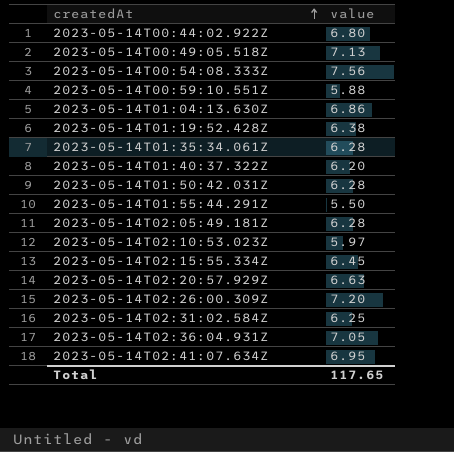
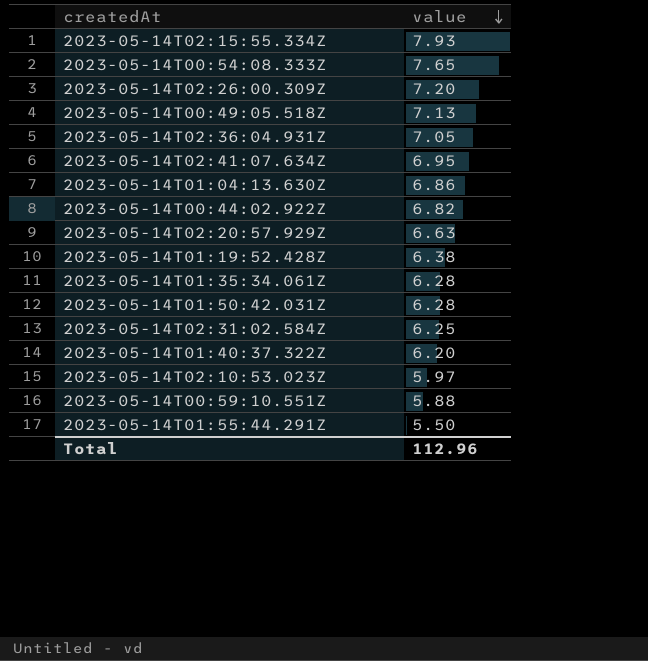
row order: createdAt ascending -> value descending
row 2023-05-14T02:05:49.181Z: 6.28 -> none
2023-05-14T02:15:55.334Z | value: 6.45 -> 7.93
2023-05-14T00:54:08.333Z | value: 7.56 -> 7.65
2023-05-14T00:44:02.922Z | value: 6.80 -> 6.82
Total | value: 117.65 -> 112.96

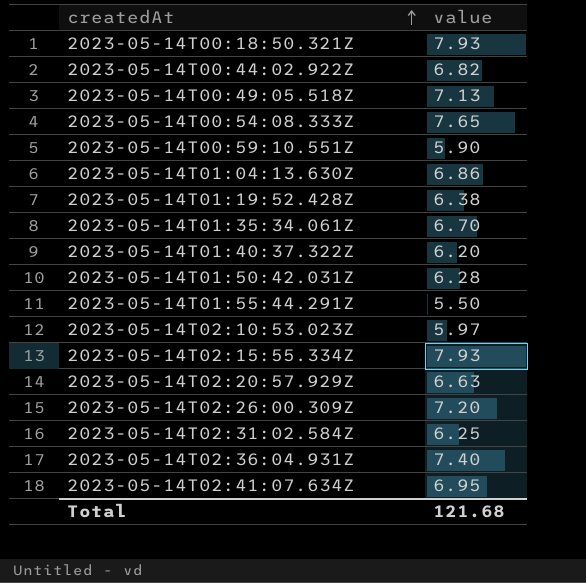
row order: value descending -> createdAt ascending
row 2023-05-14T00:18:50.321Z: none -> 7.93
2023-05-14T00:59:10.551Z | value: 5.88 -> 5.90
2023-05-14T01:35:34.061Z | value: 6.28 -> 6.70
2023-05-14T02:36:04.931Z | value: 7.05 -> 7.40
Total | value: 112.96 -> 121.68

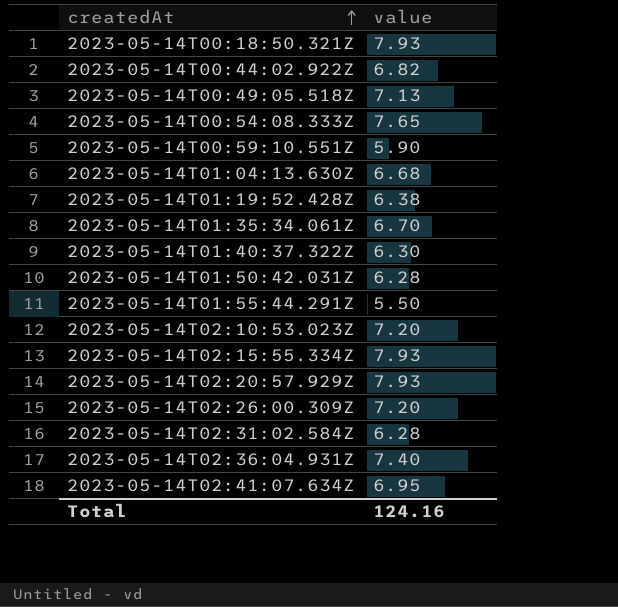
2023-05-14T01:04:13.630Z | value: 6.86 -> 6.68
2023-05-14T01:40:37.322Z | value: 6.20 -> 6.30
2023-05-14T02:10:53.023Z | value: 5.97 -> 7.20
2023-05-14T02:20:57.929Z | value: 6.63 -> 7.93
2023-05-14T02:31:02.584Z | value: 6.25 -> 6.28
Total | value: 121.68 -> 124.16

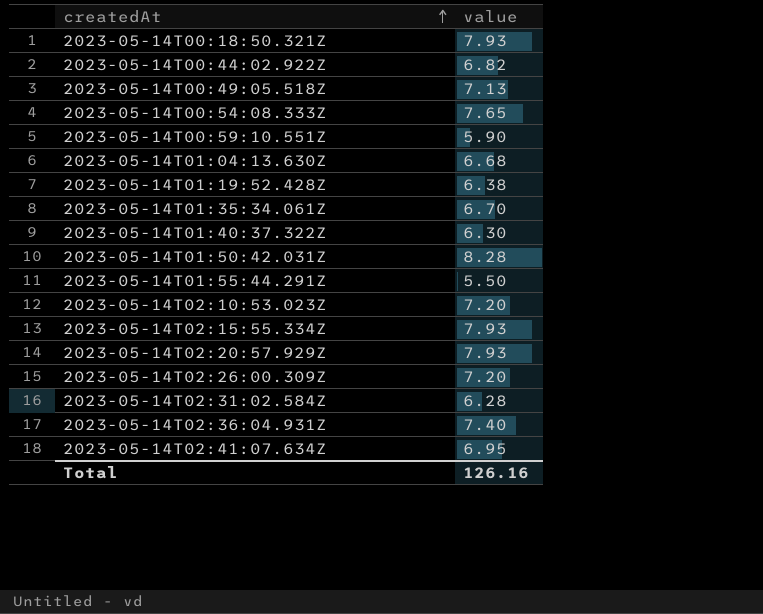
2023-05-14T01:50:42.031Z | value: 6.28 -> 8.28
Total | value: 124.16 -> 126.16

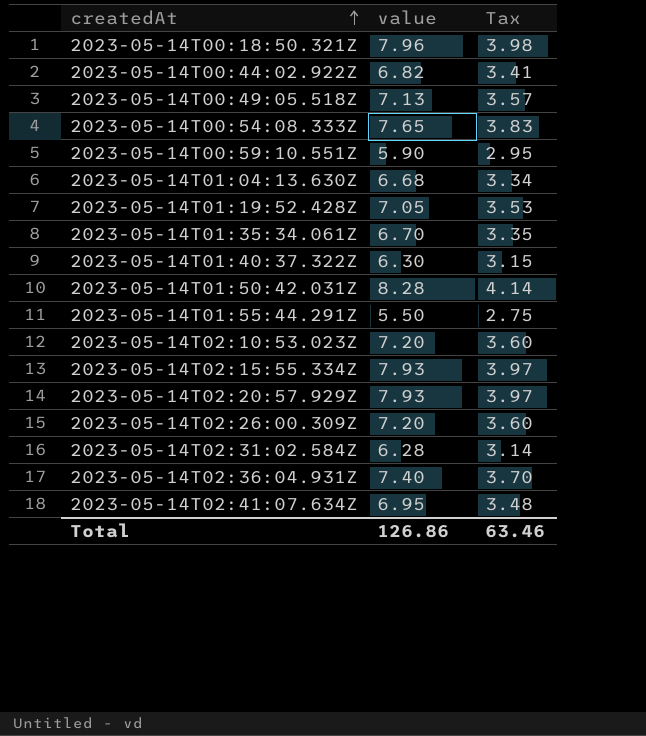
column Tax | formula: none -> [value] * 0.5
2023-05-14T00:18:50.321Z | value: 7.93 -> 7.96
2023-05-14T01:19:52.428Z | value: 6.38 -> 7.05
Total | value: 126.16 -> 126.86

